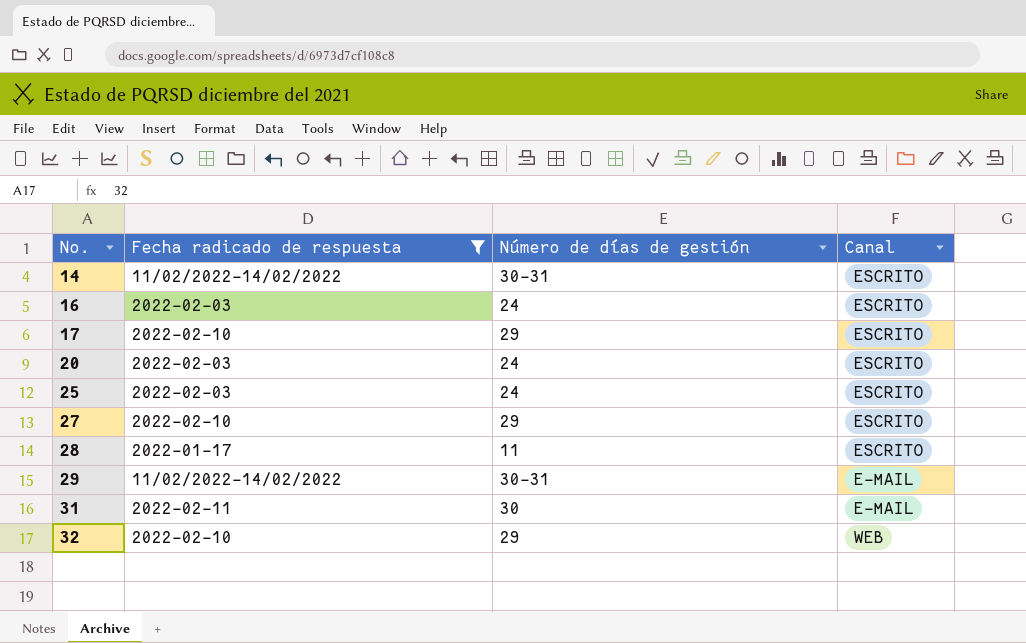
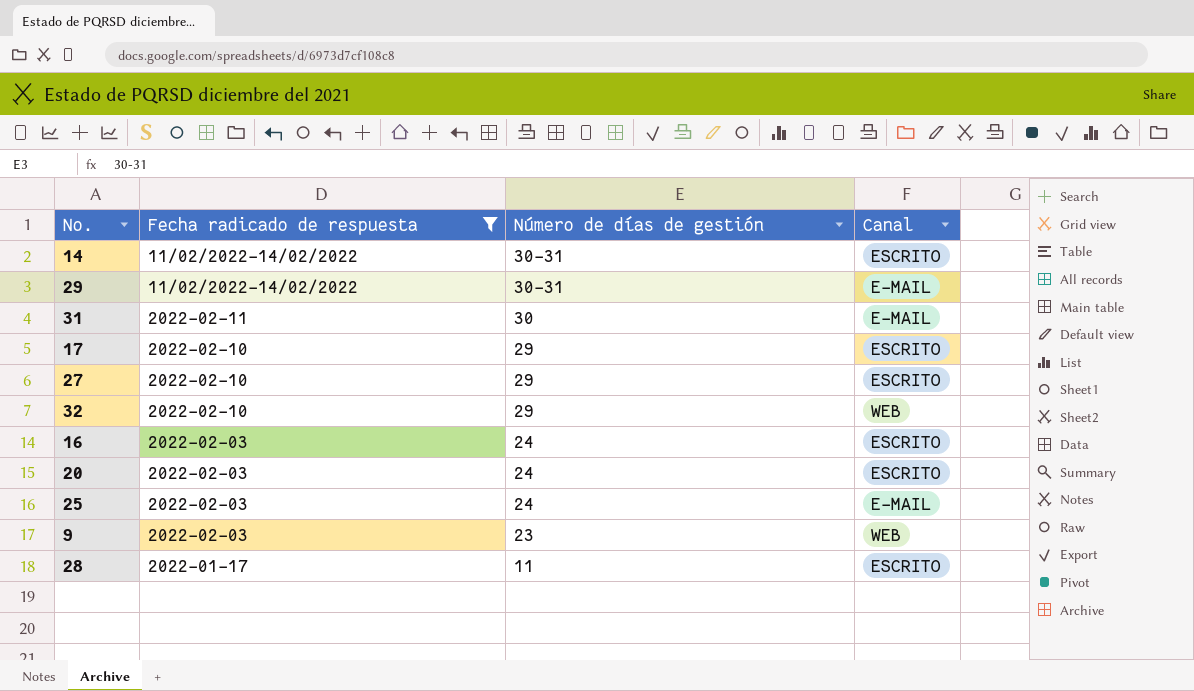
row order: No. ascending -> Número de días de gestión descending
25 | Canal: ESCRITO -> E-MAIL
row 9: none -> 2022-02-03 | 23 | WEB

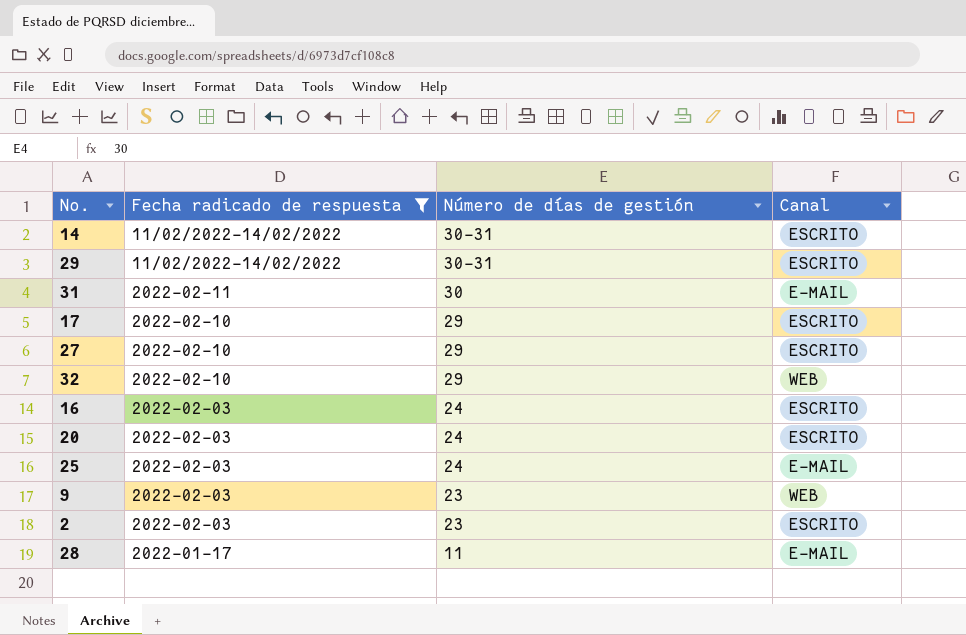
29 | Canal: E-MAIL -> ESCRITO
row 2: none -> 2022-02-03 | 23 | ESCRITO
28 | Canal: ESCRITO -> E-MAIL

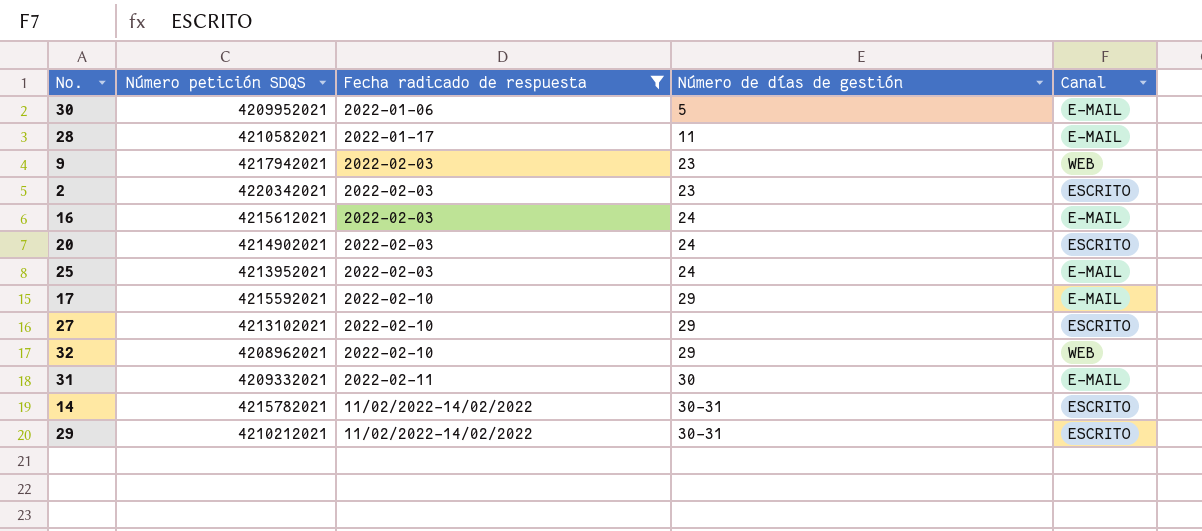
row order: Número de días de gestión descending -> Número de días de gestión ascending
column Número petición SDQS | position: none -> 2
row 30: none -> 4209952021 | 2022-01-06 | 5 | E-MAIL
16 | Canal: ESCRITO -> E-MAIL
17 | Canal: ESCRITO -> E-MAIL

